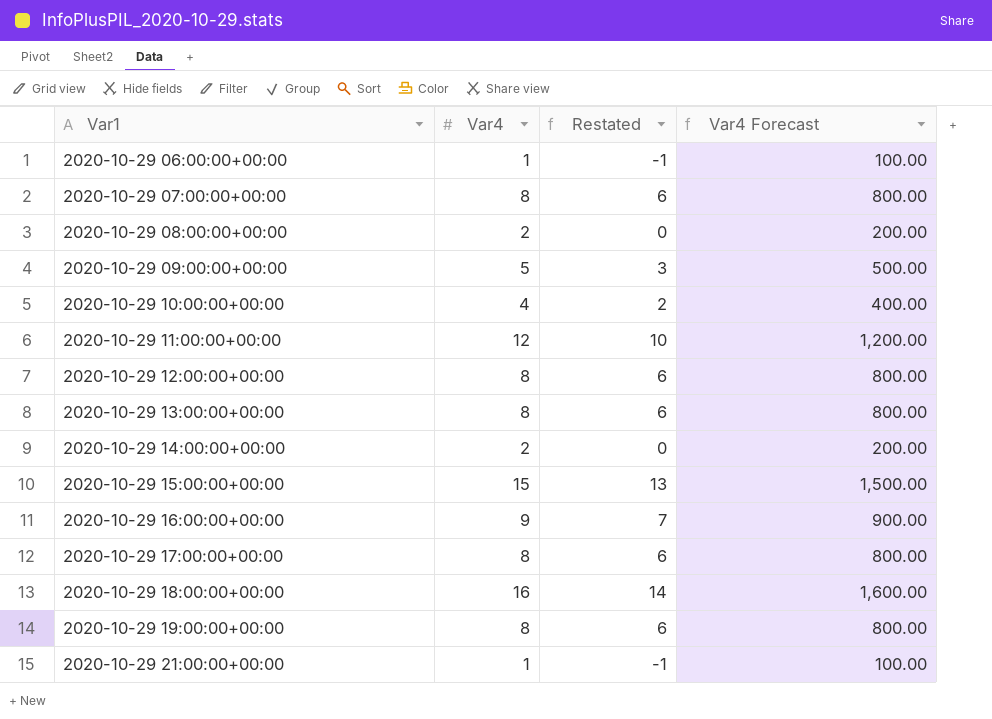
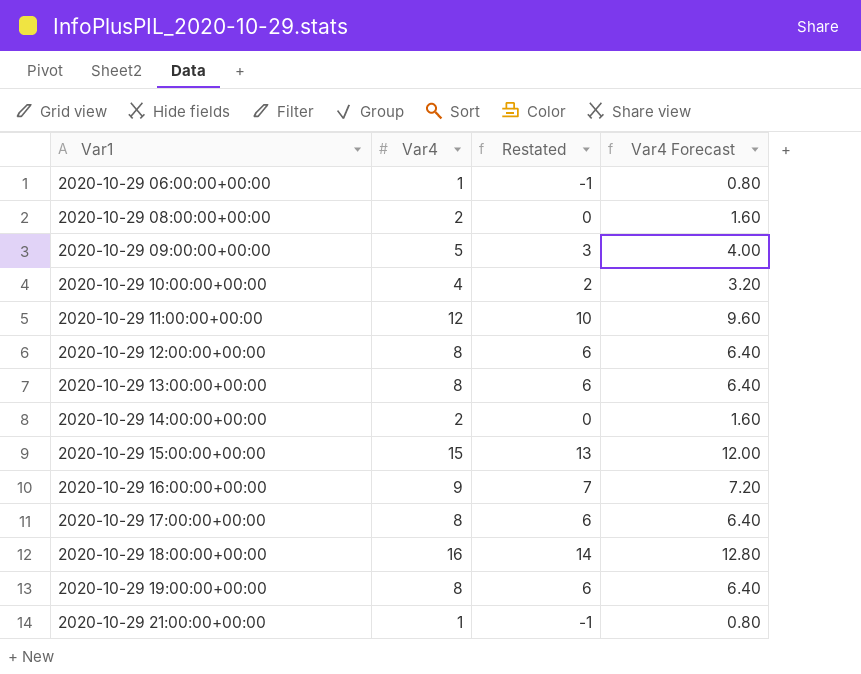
column Var4 Forecast | formula: [Var4] * 100 -> [Var4] * 0.8
row 2020-10-29 07:00:00+00:00: 8 | 6 | 800.00 -> none

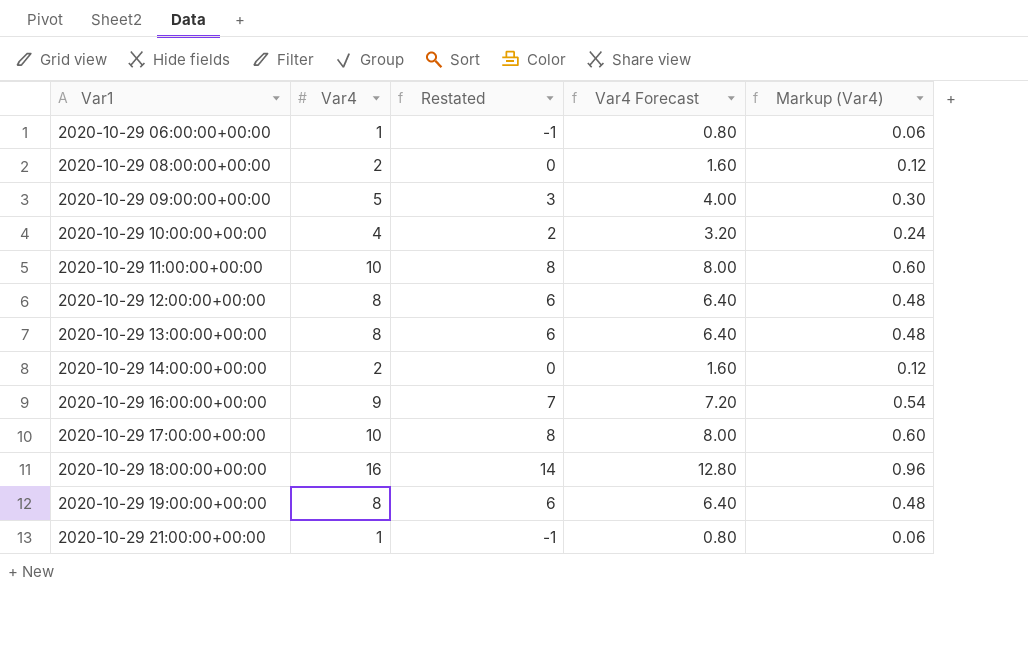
column Markup (Var4) | formula: none -> [Var4] * 0.06
row 2020-10-29 15:00:00+00:00: 15 | 13 | 12.00 -> none
2020-10-29 11:00:00+00:00 | Var4: 12 -> 10
2020-10-29 11:00:00+00:00 | Restated: 10 -> 8
2020-10-29 11:00:00+00:00 | Var4 Forecast: 9.60 -> 8.00
2020-10-29 17:00:00+00:00 | Var4: 8 -> 10
2020-10-29 17:00:00+00:00 | Restated: 6 -> 8
2020-10-29 17:00:00+00:00 | Var4 Forecast: 6.40 -> 8.00

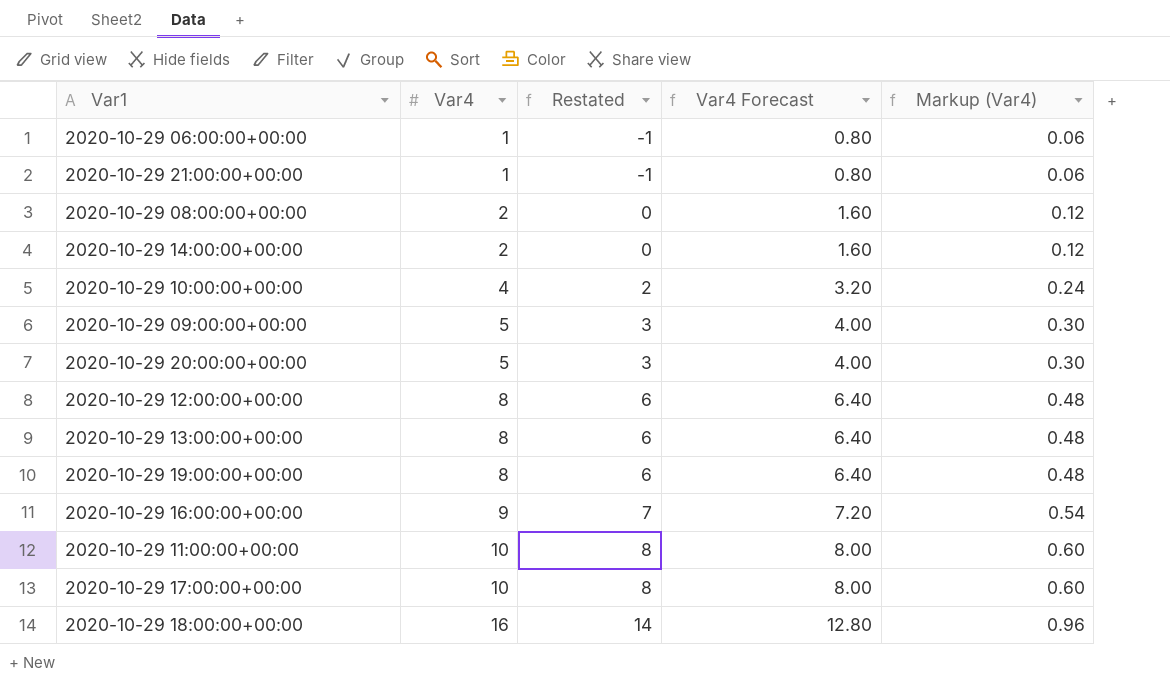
row order: Var1 ascending -> Var4 ascending
row 2020-10-29 20:00:00+00:00: none -> 5 | 3 | 4.00 | 0.30

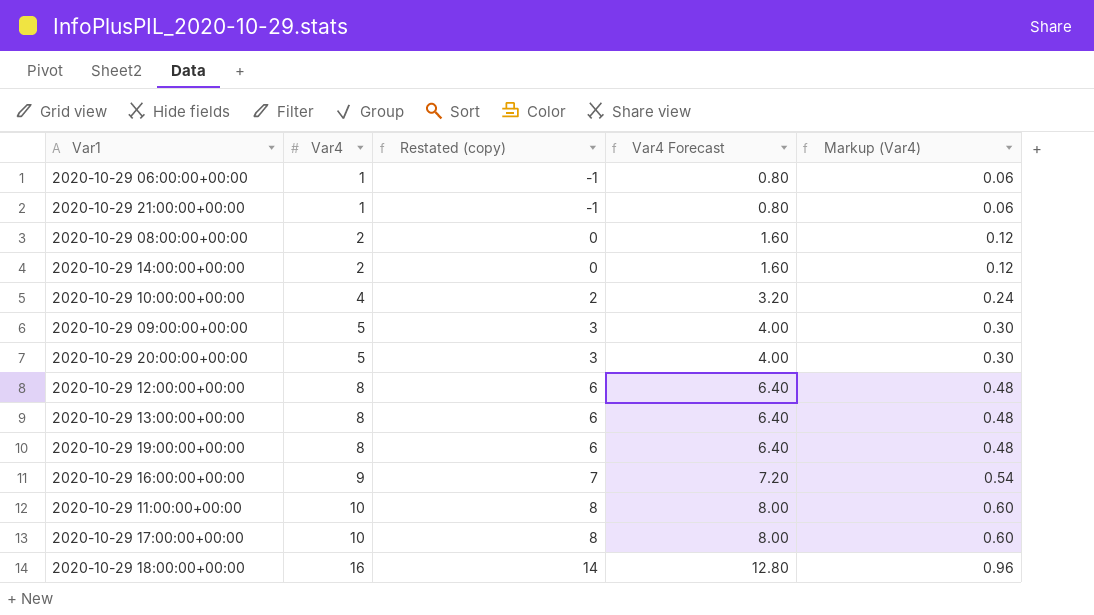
column name: Restated -> Restated (copy)

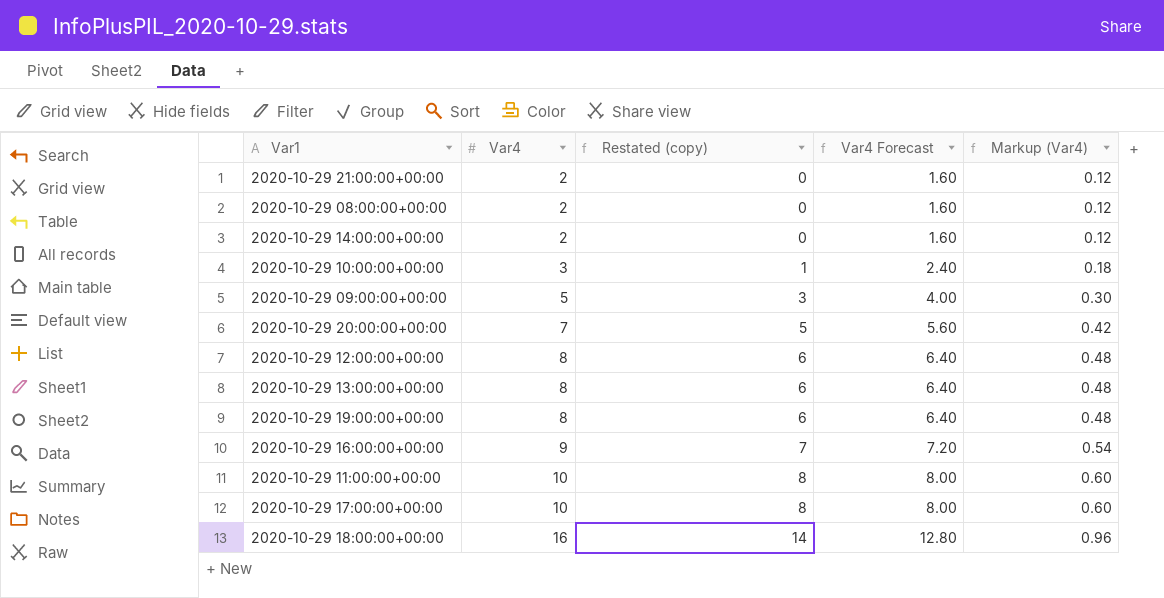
row 2020-10-29 06:00:00+00:00: 1 | -1 | 0.80 | 0.06 -> none
2020-10-29 21:00:00+00:00 | Var4: 1 -> 2
2020-10-29 21:00:00+00:00 | Restated (copy): -1 -> 0
2020-10-29 21:00:00+00:00 | Var4 Forecast: 0.80 -> 1.60
2020-10-29 21:00:00+00:00 | Markup (Var4): 0.06 -> 0.12
2020-10-29 10:00:00+00:00 | Var4: 4 -> 3
2020-10-29 10:00:00+00:00 | Restated (copy): 2 -> 1
2020-10-29 10:00:00+00:00 | Var4 Forecast: 3.20 -> 2.40
2020-10-29 10:00:00+00:00 | Markup (Var4): 0.24 -> 0.18
2020-10-29 20:00:00+00:00 | Var4: 5 -> 7
2020-10-29 20:00:00+00:00 | Restated (copy): 3 -> 5
2020-10-29 20:00:00+00:00 | Var4 Forecast: 4.00 -> 5.60
2020-10-29 20:00:00+00:00 | Markup (Var4): 0.30 -> 0.42

